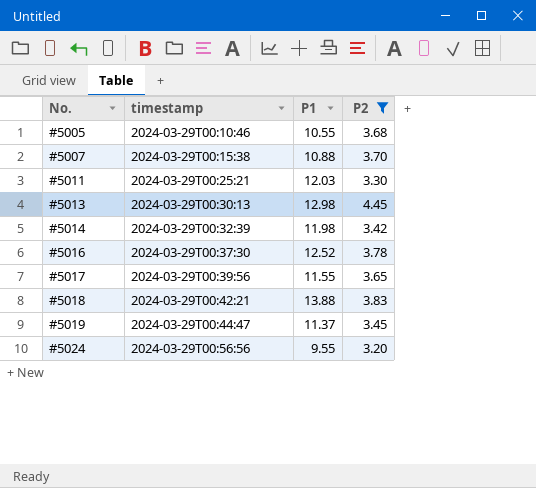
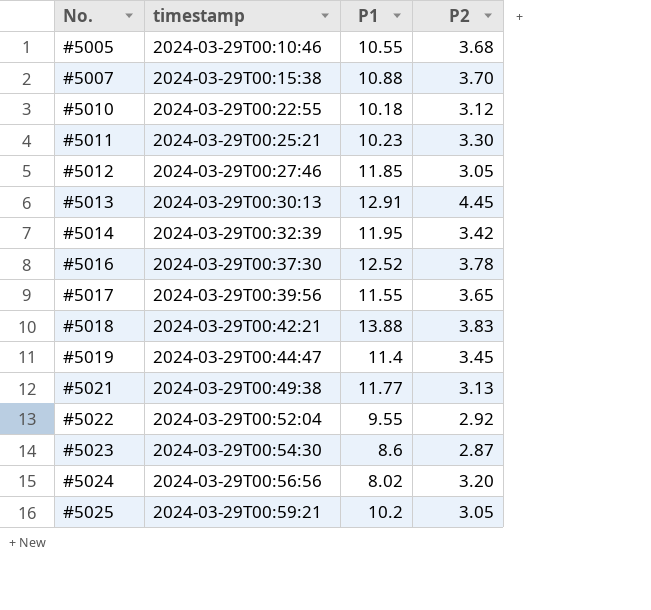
filter: P2 >= 3.20 -> none
#5011 | P1: 12.03 -> 10.23
#5013 | P1: 12.98 -> 12.91
#5014 | P1: 11.98 -> 11.95
#5019 | P1: 11.37 -> 11.4
#5024 | P1: 9.55 -> 8.02

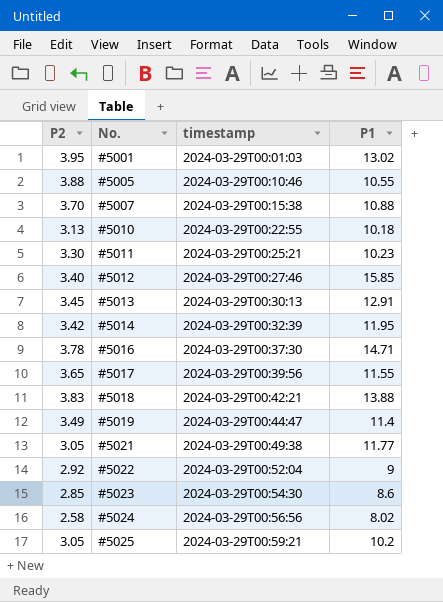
column P2 | position: 4 -> 1
row #5001: none -> 3.95 | 2024-03-29T00:01:03 | 13.02
#5005 | P2: 3.68 -> 3.88
#5010 | P2: 3.12 -> 3.13
#5012 | P2: 3.05 -> 3.40
#5012 | P1: 11.85 -> 15.85
#5013 | P2: 4.45 -> 3.45
#5016 | P1: 12.52 -> 14.71
#5019 | P2: 3.45 -> 3.49
#5021 | P2: 3.13 -> 3.05
#5022 | P1: 9.55 -> 9
#5023 | P2: 2.87 -> 2.85
#5024 | P2: 3.20 -> 2.58

